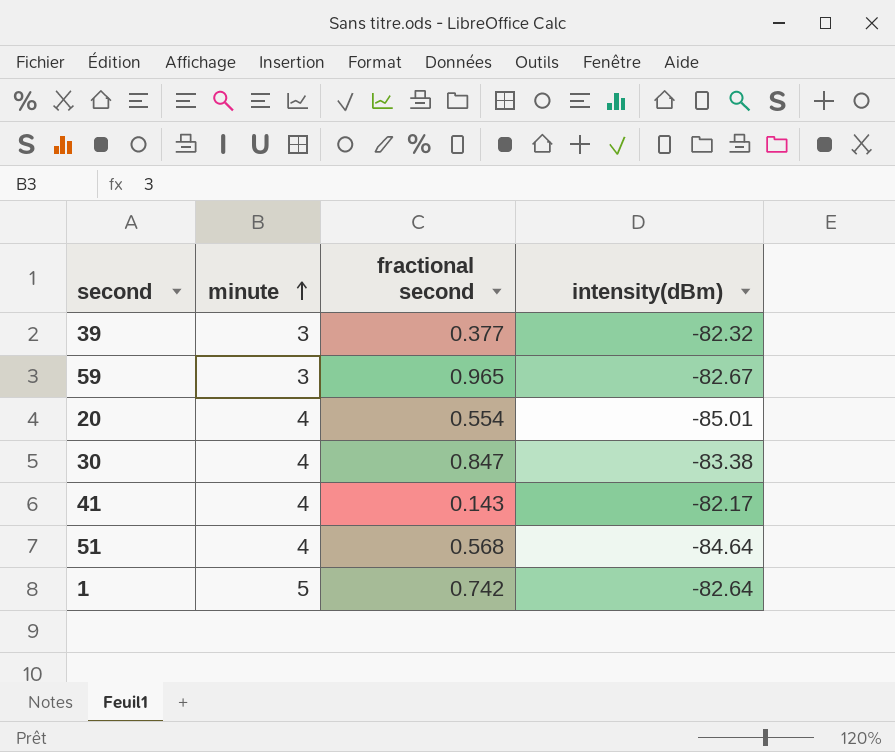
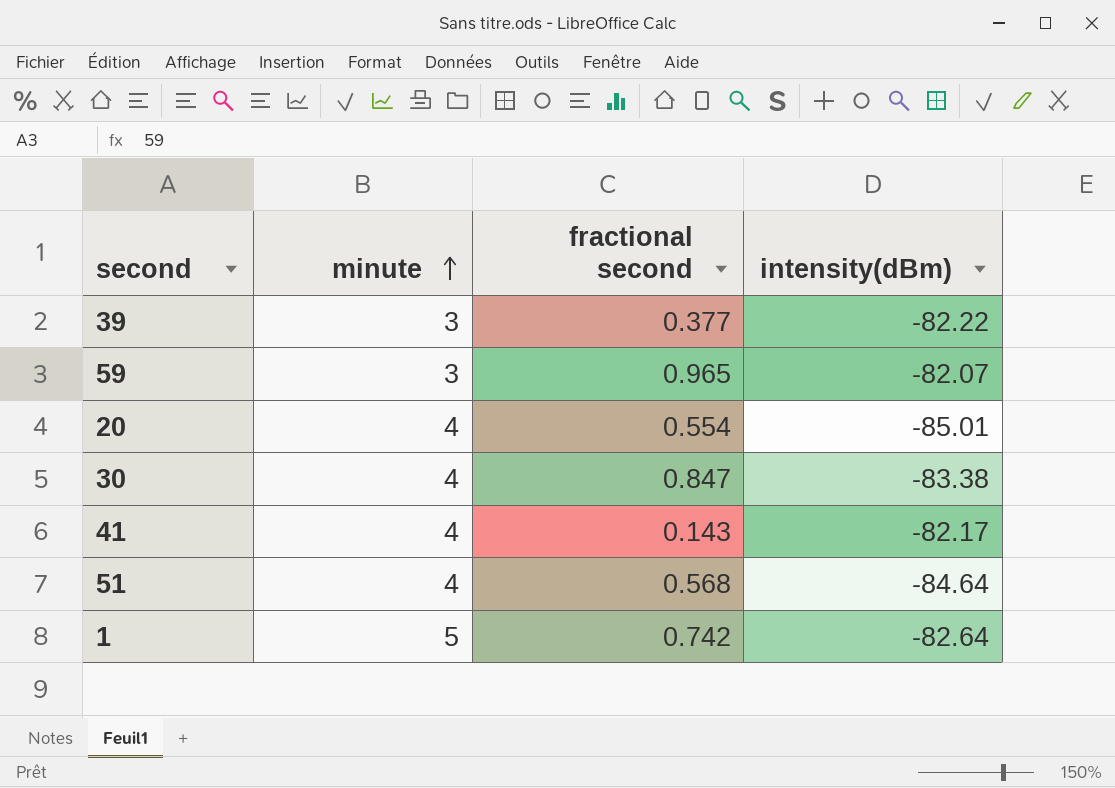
39 | intensity(dBm): -82.32 -> -82.22
59 | intensity(dBm): -82.67 -> -82.07

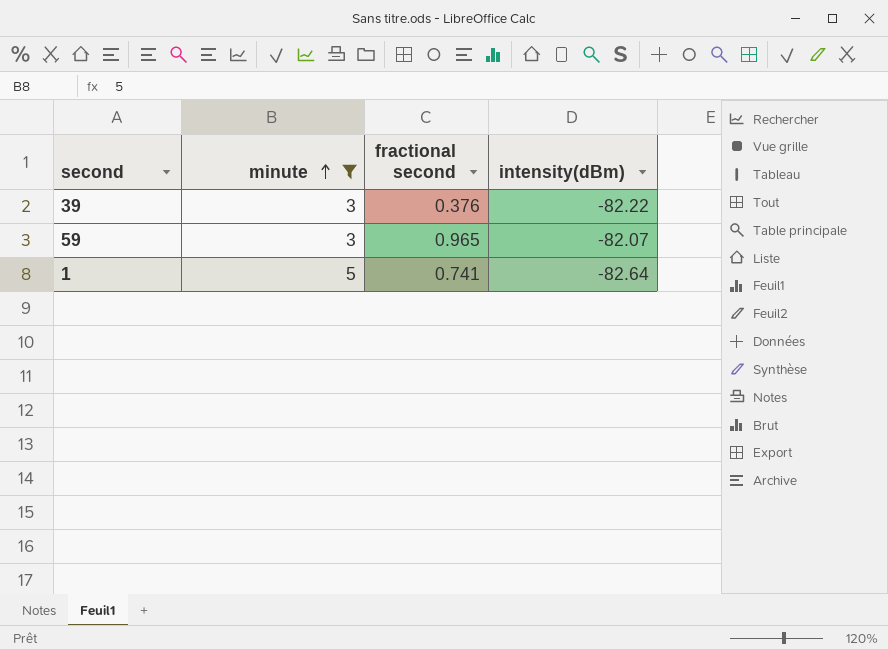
filter: none -> minute != 4
39 | fractional second: 0.377 -> 0.376
1 | fractional second: 0.742 -> 0.741

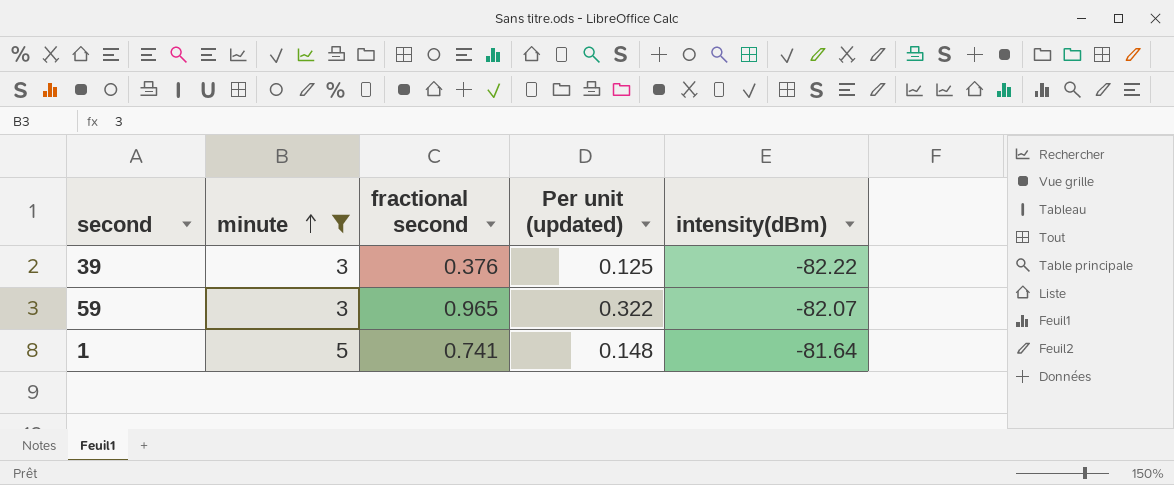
column Per unit (updated) | formula: none -> [fractional second] / [minute]
1 | intensity(dBm): -82.64 -> -81.64

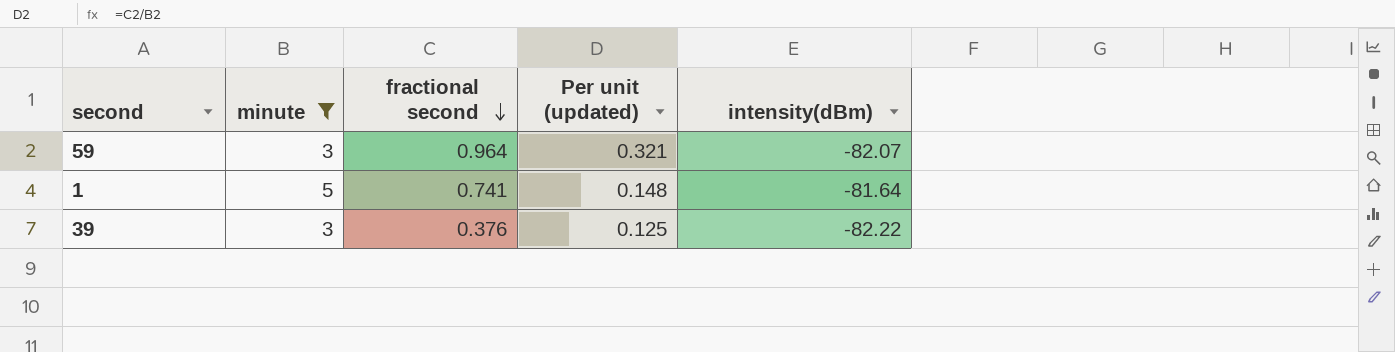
row order: minute ascending -> fractional second descending
59 | fractional second: 0.965 -> 0.964
59 | Per unit (updated): 0.322 -> 0.321

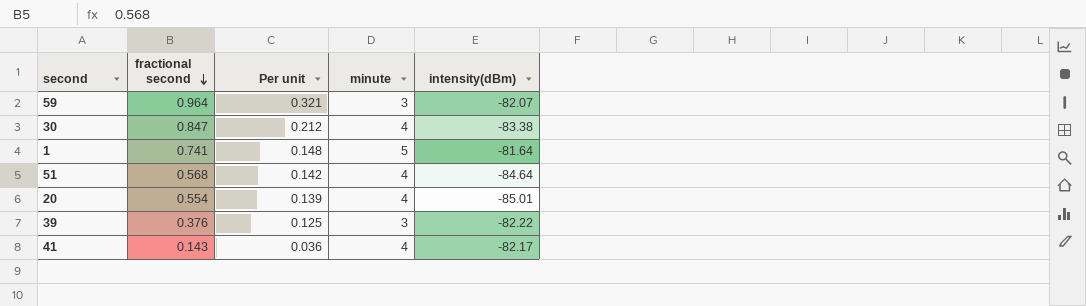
filter: minute != 4 -> none
column name: Per unit (updated) -> Per unit
column minute | position: 2 -> 4

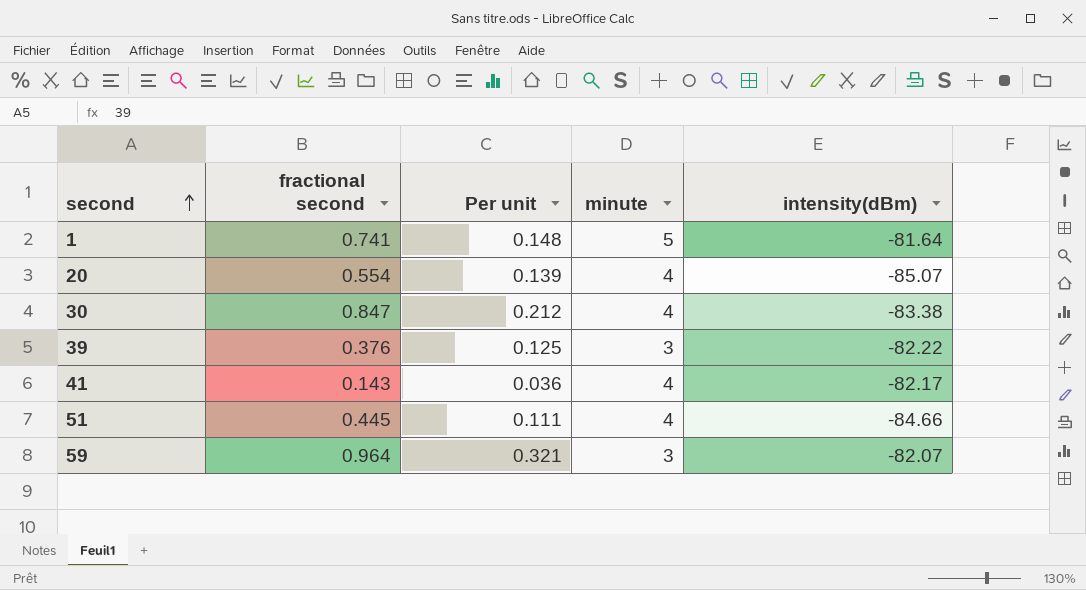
row order: fractional second descending -> second ascending
20 | intensity(dBm): -85.01 -> -85.07
51 | fractional second: 0.568 -> 0.445
51 | Per unit: 0.142 -> 0.111
51 | intensity(dBm): -84.64 -> -84.66

